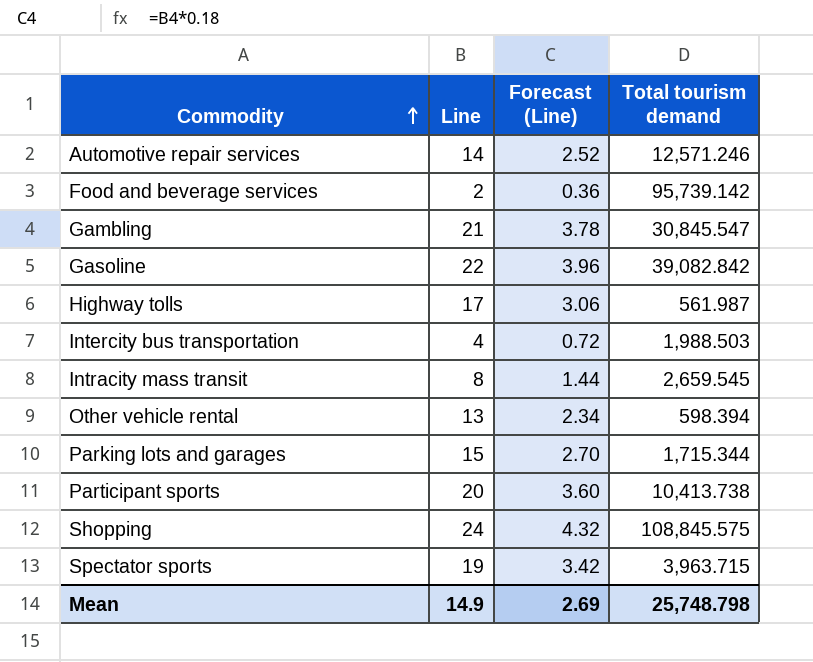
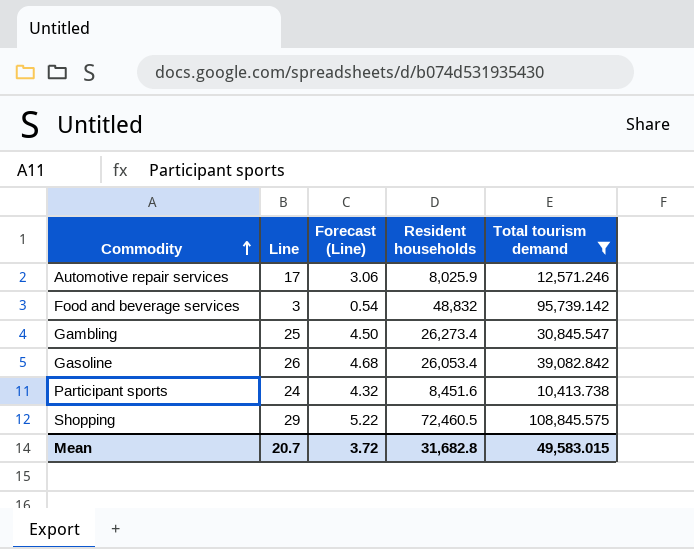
filter: none -> Total tourism demand >= 10,413.738
column Resident households | position: none -> 4
Automotive repair services | Line: 14 -> 17
Automotive repair services | Forecast (Line): 2.52 -> 3.06
Food and beverage services | Line: 2 -> 3
Food and beverage services | Forecast (Line): 0.36 -> 0.54
Gambling | Line: 21 -> 25
Gambling | Forecast (Line): 3.78 -> 4.50
Gasoline | Line: 22 -> 26
Gasoline | Forecast (Line): 3.96 -> 4.68
Participant sports | Line: 20 -> 24
Participant sports | Forecast (Line): 3.60 -> 4.32
Shopping | Line: 24 -> 29
Shopping | Forecast (Line): 4.32 -> 5.22
Mean | Line: 14.9 -> 20.7
Mean | Forecast (Line): 2.69 -> 3.72
Mean | Total tourism demand: 25,748.798 -> 49,583.015

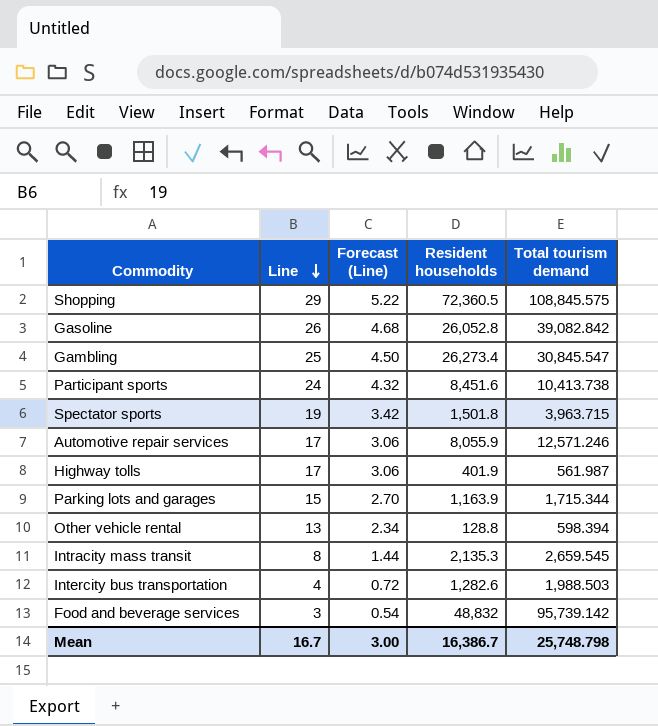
filter: Total tourism demand >= 10,413.738 -> none
row order: Commodity ascending -> Line descending
Shopping | Resident households: 72,460.5 -> 72,360.5
Gasoline | Resident households: 26,053.4 -> 26,052.8
Automotive repair services | Resident households: 8,025.9 -> 8,055.9
Mean | Line: 20.7 -> 16.7
Mean | Forecast (Line): 3.72 -> 3.00
Mean | Resident households: 31,682.8 -> 16,386.7
Mean | Total tourism demand: 49,583.015 -> 25,748.798

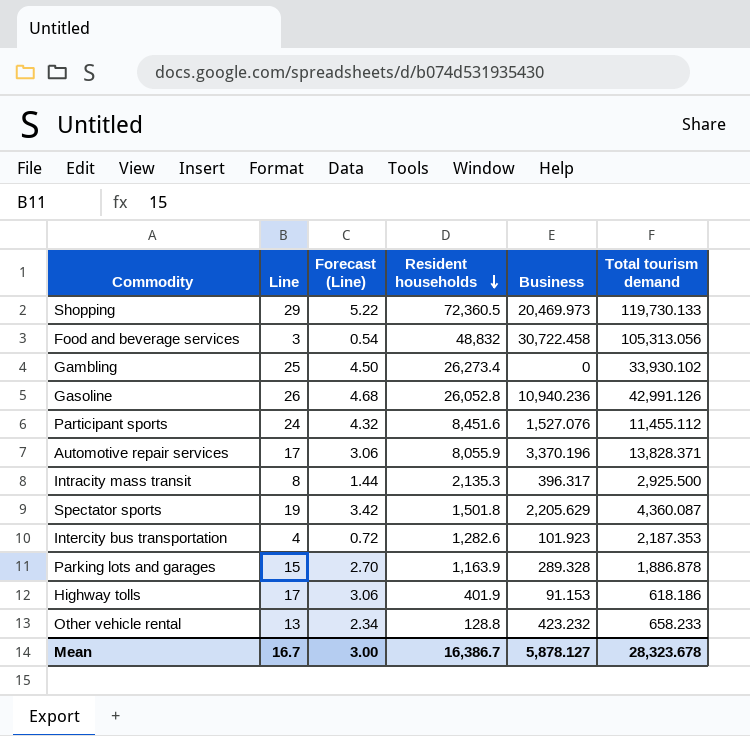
row order: Line descending -> Resident households descending
column Business | position: none -> 5
Shopping | Total tourism demand: 108,845.575 -> 119,730.133
Food and beverage services | Total tourism demand: 95,739.142 -> 105,313.056
Gambling | Total tourism demand: 30,845.547 -> 33,930.102
Gasoline | Total tourism demand: 39,082.842 -> 42,991.126
Participant sports | Total tourism demand: 10,413.738 -> 11,455.112
Automotive repair services | Total tourism demand: 12,571.246 -> 13,828.371
Intracity mass transit | Total tourism demand: 2,659.545 -> 2,925.500
Spectator sports | Total tourism demand: 3,963.715 -> 4,360.087
Intercity bus transportation | Total tourism demand: 1,988.503 -> 2,187.353
Parking lots and garages | Total tourism demand: 1,715.344 -> 1,886.878
Highway tolls | Total tourism demand: 561.987 -> 618.186
Other vehicle rental | Total tourism demand: 598.394 -> 658.233
Mean | Total tourism demand: 25,748.798 -> 28,323.678

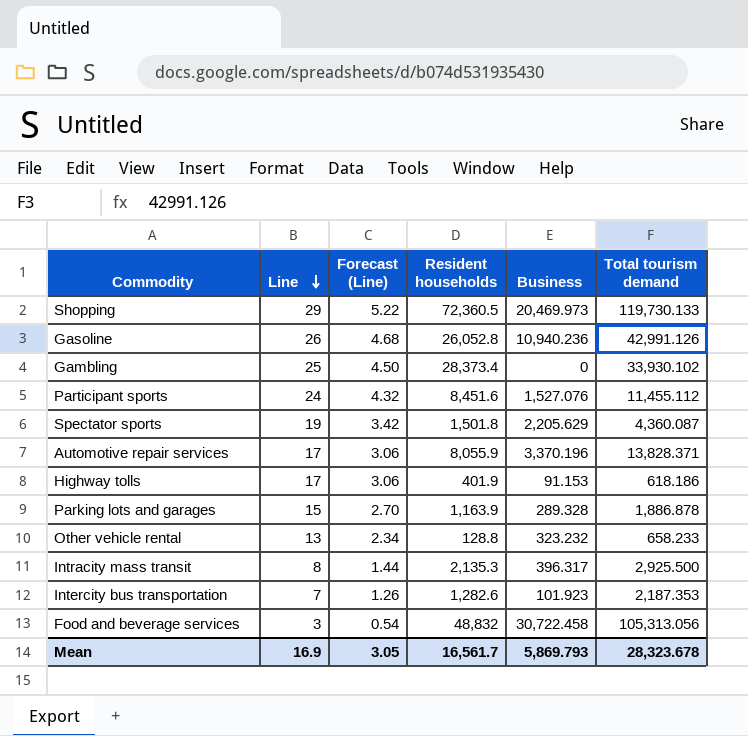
row order: Resident households descending -> Line descending
Gambling | Resident households: 26,273.4 -> 28,373.4
Other vehicle rental | Business: 423.232 -> 323.232
Intercity bus transportation | Line: 4 -> 7
Intercity bus transportation | Forecast (Line): 0.72 -> 1.26
Mean | Line: 16.7 -> 16.9
Mean | Forecast (Line): 3.00 -> 3.05
Mean | Resident households: 16,386.7 -> 16,561.7
Mean | Business: 5,878.127 -> 5,869.793

